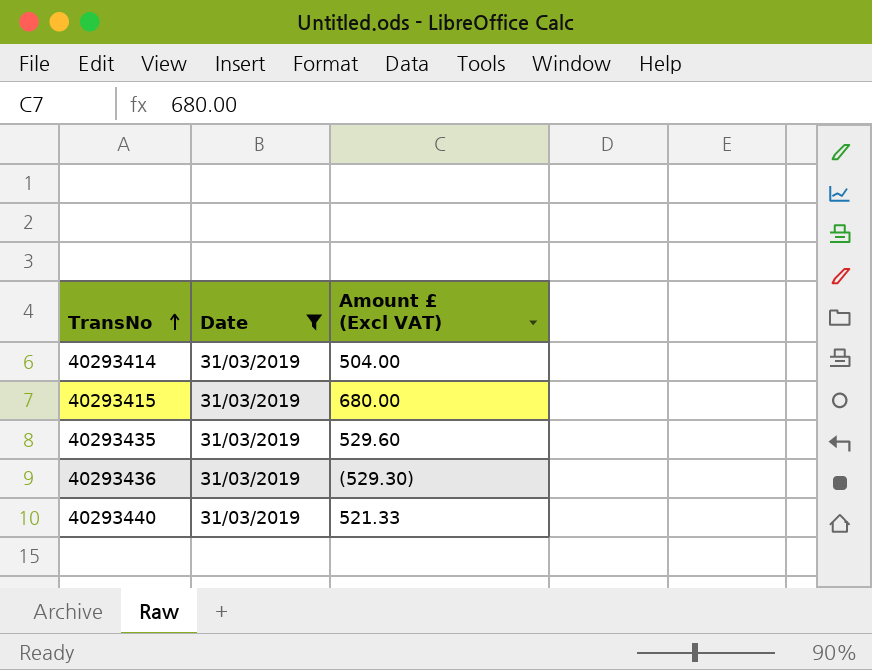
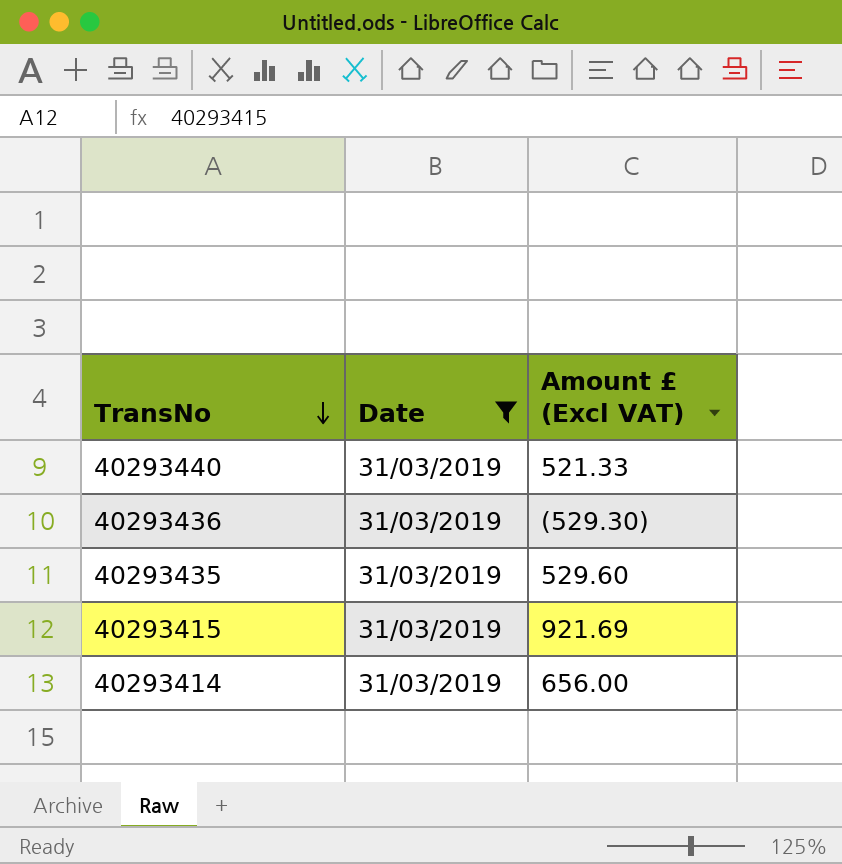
row order: TransNo ascending -> TransNo descending
40293415 | Amount £ (Excl VAT): 680.00 -> 921.69
40293414 | Amount £ (Excl VAT): 504.00 -> 656.00

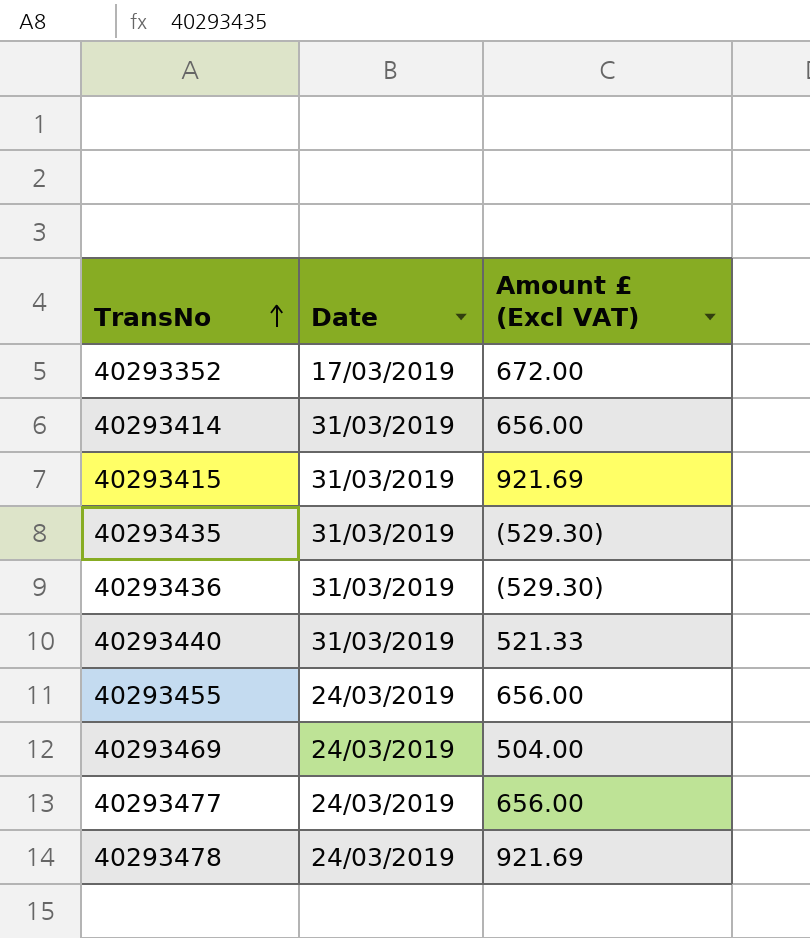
filter: Date = 31/03/2019 -> none
row order: TransNo descending -> TransNo ascending
40293435 | Amount £ (Excl VAT): 529.60 -> (529.30)

